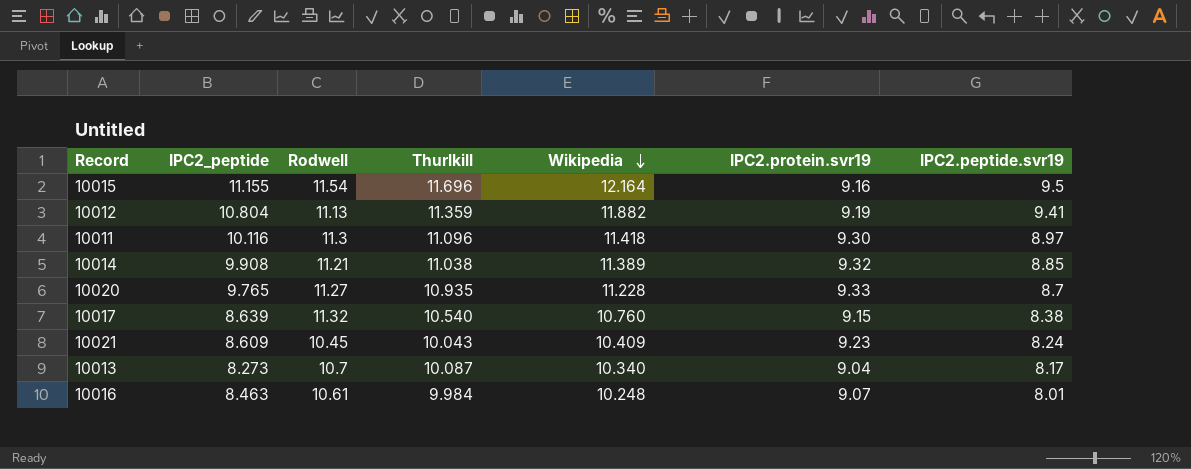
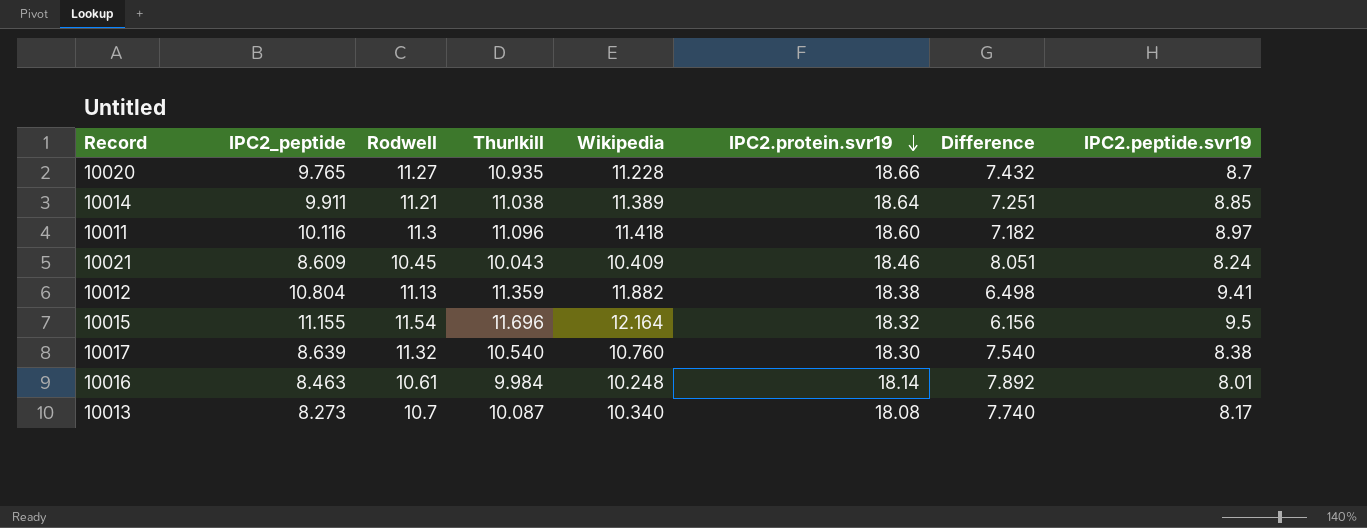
row order: Wikipedia descending -> IPC2.protein.svr19 descending
column Difference | formula: none -> [IPC2.protein.svr19] - [Wikipedia]
10020 | IPC2.protein.svr19: 9.33 -> 18.66
10014 | IPC2_peptide: 9.908 -> 9.911
10014 | IPC2.protein.svr19: 9.32 -> 18.64
10011 | IPC2.protein.svr19: 9.30 -> 18.60
10021 | IPC2.protein.svr19: 9.23 -> 18.46
10012 | IPC2.protein.svr19: 9.19 -> 18.38
10015 | IPC2.protein.svr19: 9.16 -> 18.32
10017 | IPC2.protein.svr19: 9.15 -> 18.30
10016 | IPC2.protein.svr19: 9.07 -> 18.14
10013 | IPC2.protein.svr19: 9.04 -> 18.08

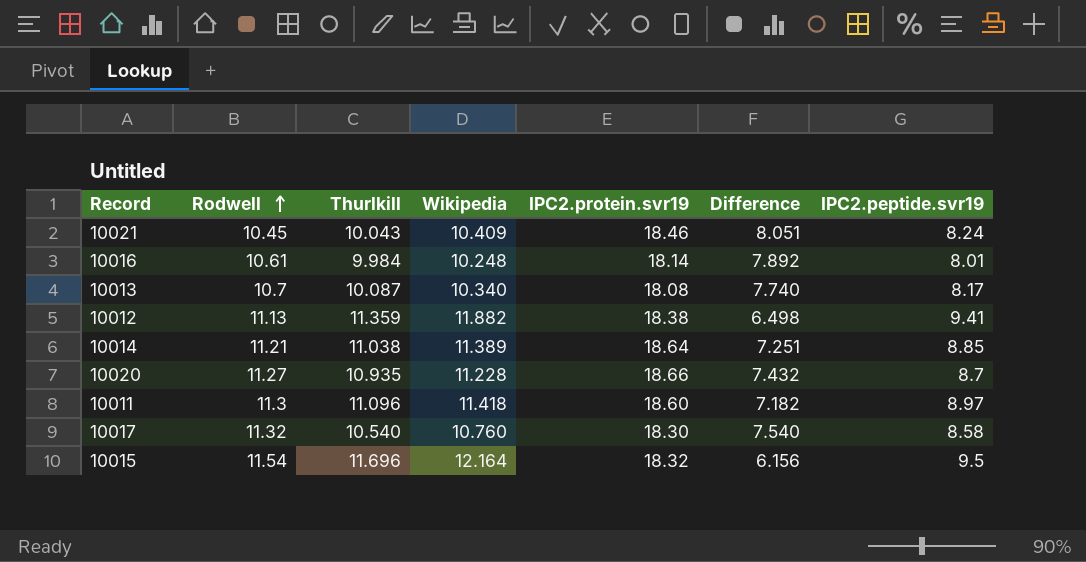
row order: IPC2.protein.svr19 descending -> Rodwell ascending
column IPC2_peptide | position: 2 -> none
10017 | IPC2.peptide.svr19: 8.38 -> 8.58

